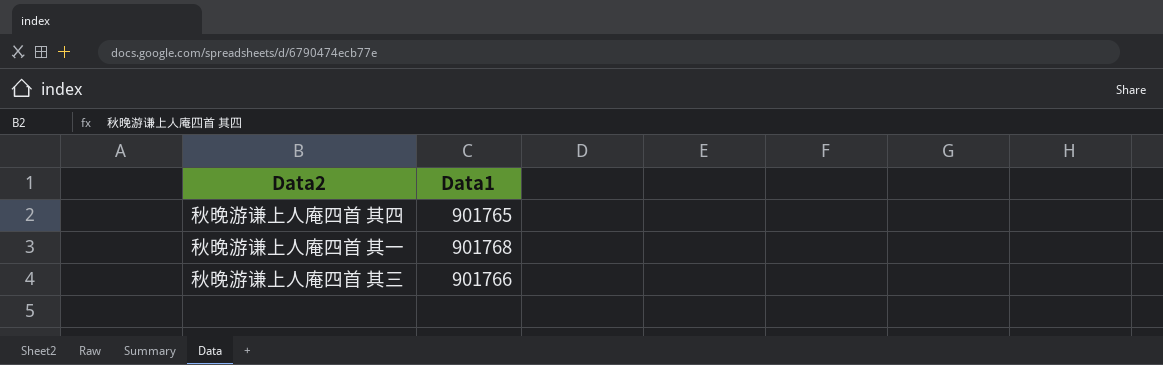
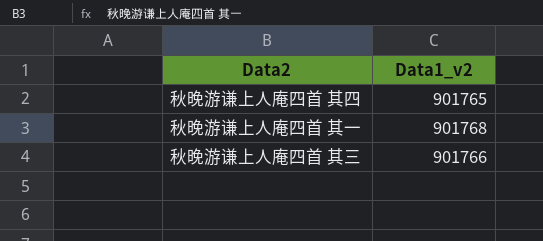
column name: Data1 -> Data1_v2

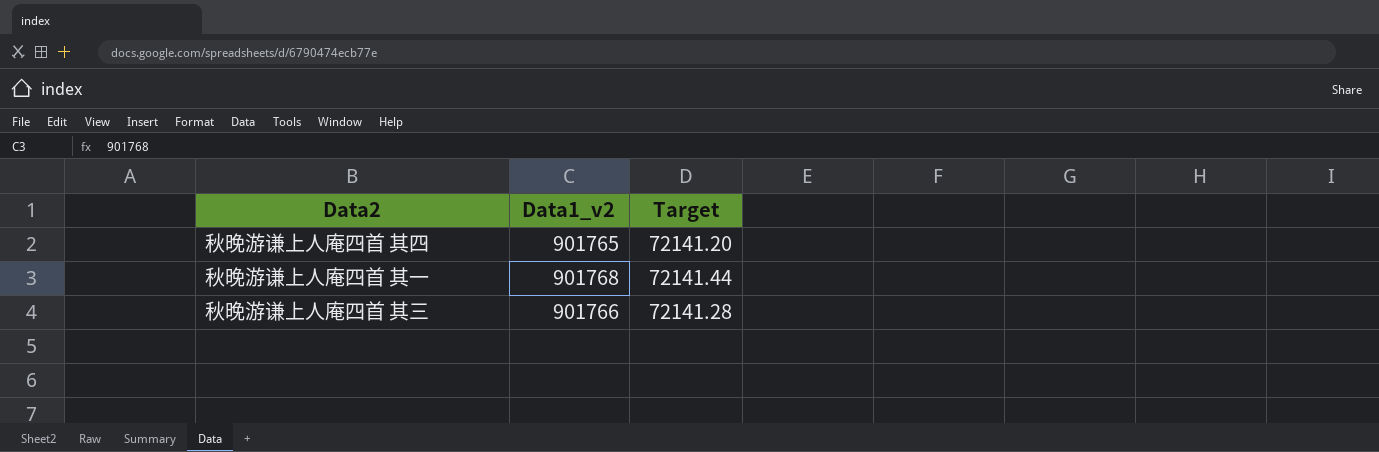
column Target | formula: none -> [Data1_v2] * 0.08

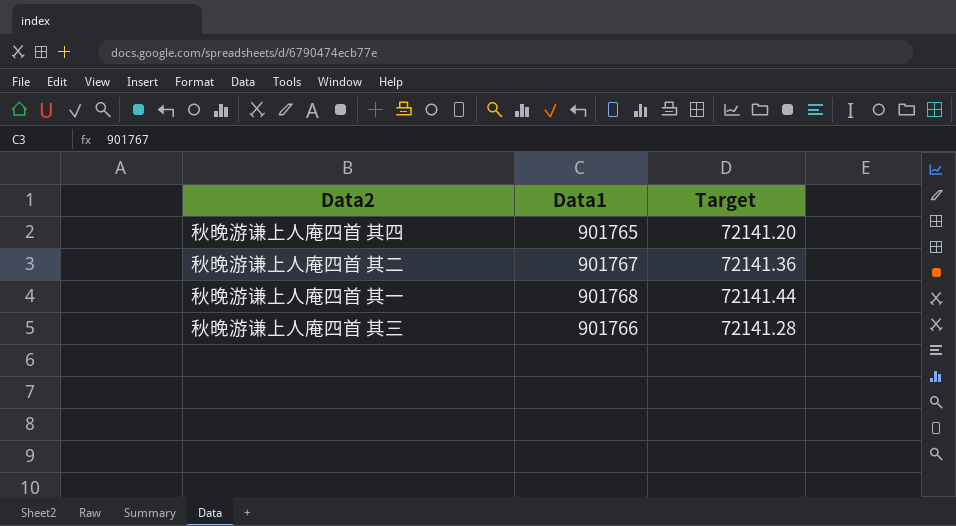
column name: Data1_v2 -> Data1
row 秋晚游谦上人庵四首 其二: none -> 901767 | 72141.36

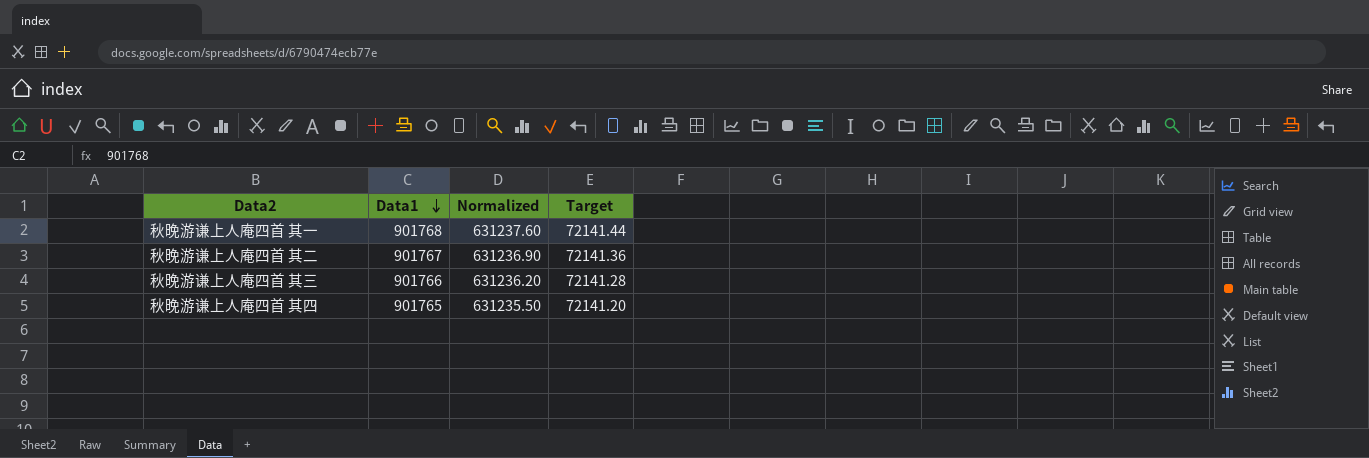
row order: none -> Data1 descending
column Normalized | formula: none -> [Data1] * 0.7

